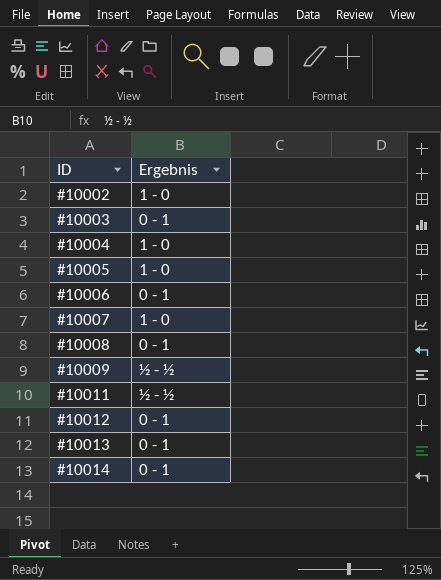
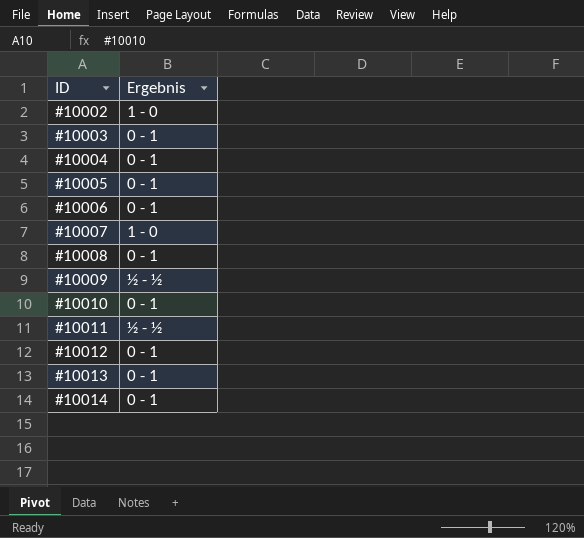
#10004 | Ergebnis: 1 - 0 -> 0 - 1
#10005 | Ergebnis: 1 - 0 -> 0 - 1
row #10010: none -> 0 - 1

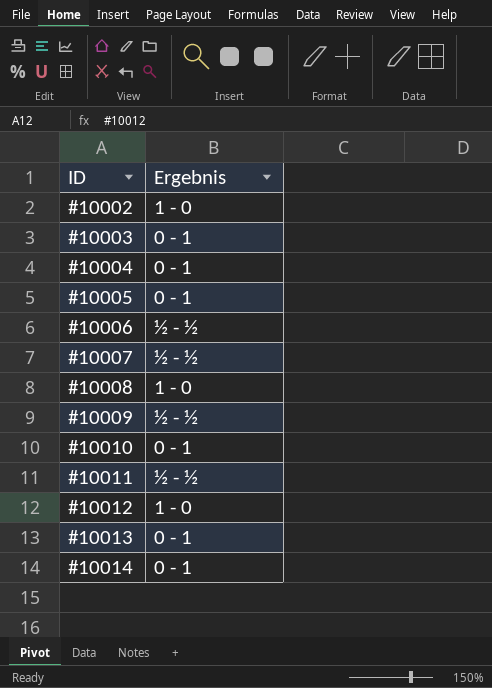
#10006 | Ergebnis: 0 - 1 -> ½ - ½
#10007 | Ergebnis: 1 - 0 -> ½ - ½
#10008 | Ergebnis: 0 - 1 -> 1 - 0
#10012 | Ergebnis: 0 - 1 -> 1 - 0

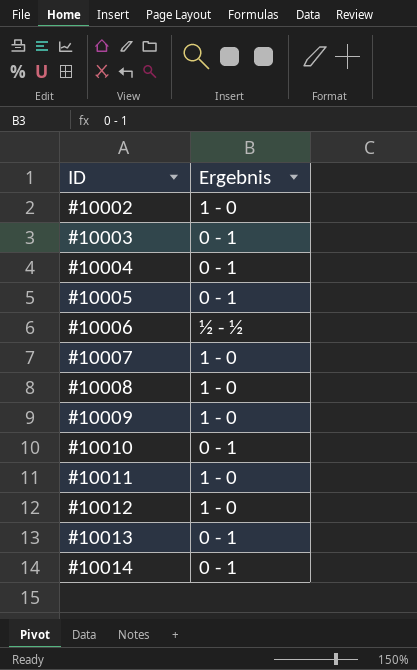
#10007 | Ergebnis: ½ - ½ -> 1 - 0
#10009 | Ergebnis: ½ - ½ -> 1 - 0
#10011 | Ergebnis: ½ - ½ -> 1 - 0

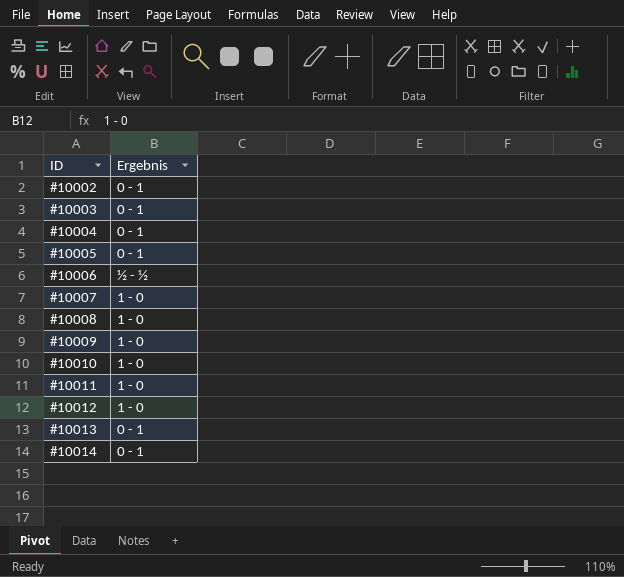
#10002 | Ergebnis: 1 - 0 -> 0 - 1
#10010 | Ergebnis: 0 - 1 -> 1 - 0

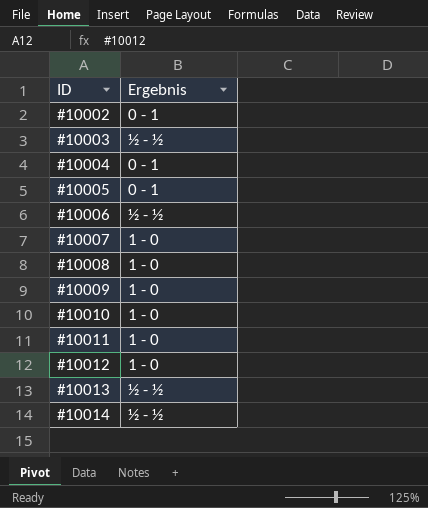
#10003 | Ergebnis: 0 - 1 -> ½ - ½
#10013 | Ergebnis: 0 - 1 -> ½ - ½
#10014 | Ergebnis: 0 - 1 -> ½ - ½

